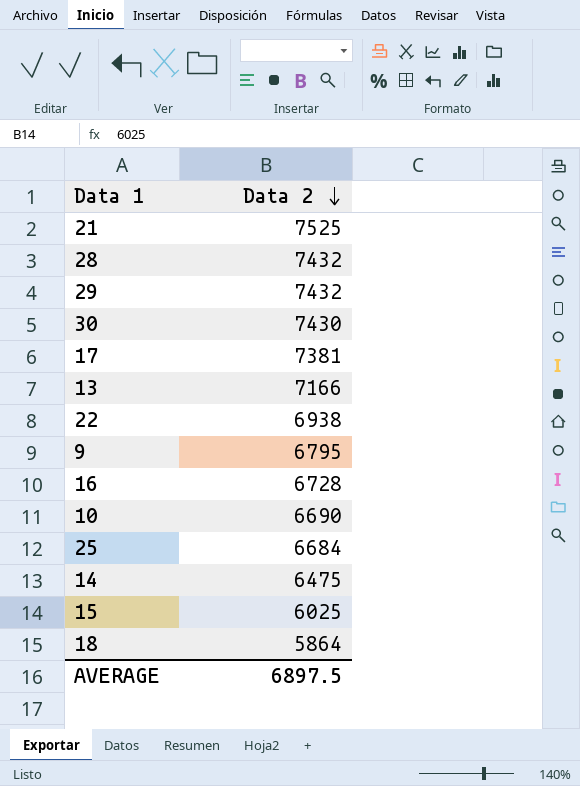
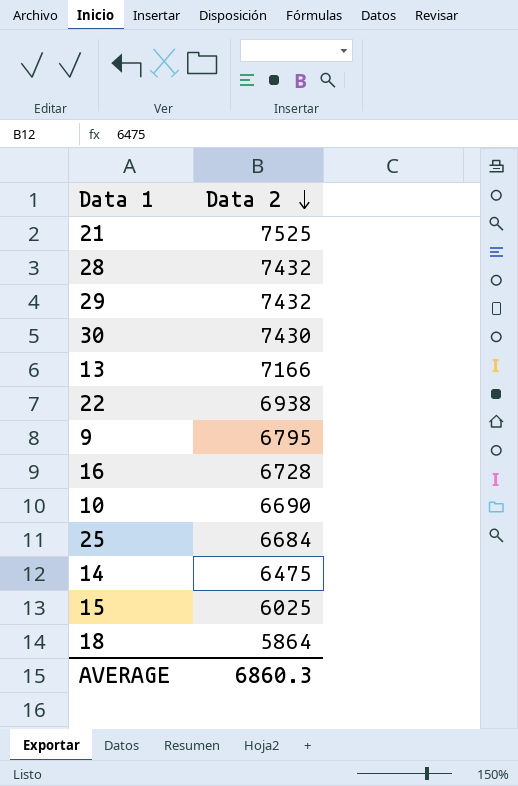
row 17: 7381 -> none
AVERAGE | Data 2: 6897.5 -> 6860.3

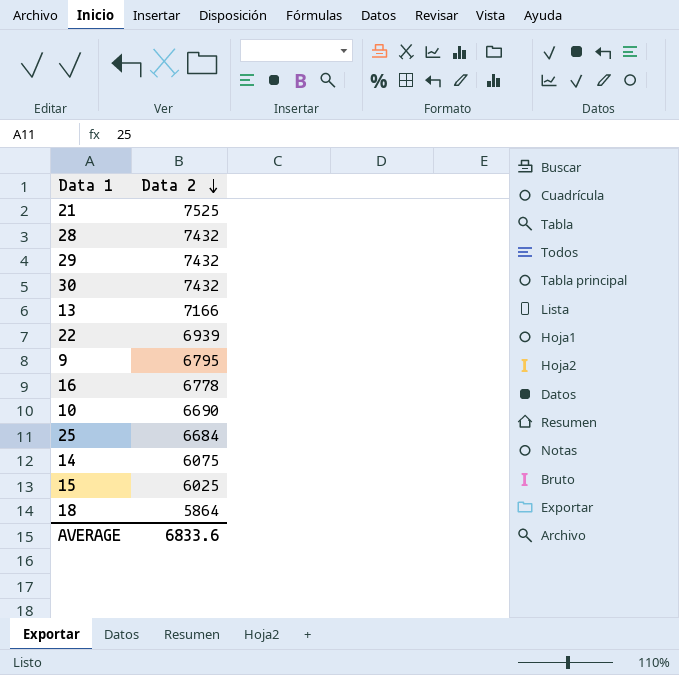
30 | Data 2: 7430 -> 7432
22 | Data 2: 6938 -> 6939
16 | Data 2: 6728 -> 6778
14 | Data 2: 6475 -> 6075
AVERAGE | Data 2: 6860.3 -> 6833.6

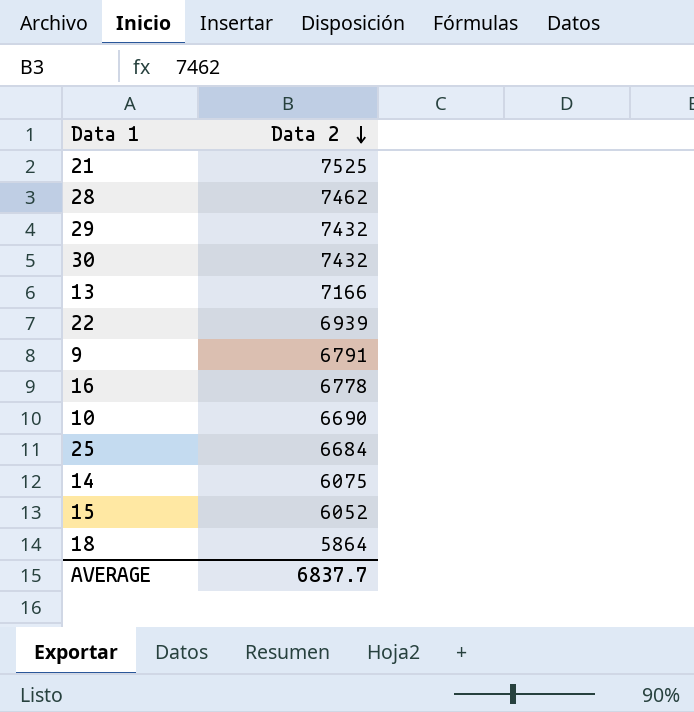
28 | Data 2: 7432 -> 7462
9 | Data 2: 6795 -> 6791
15 | Data 2: 6025 -> 6052
AVERAGE | Data 2: 6833.6 -> 6837.7

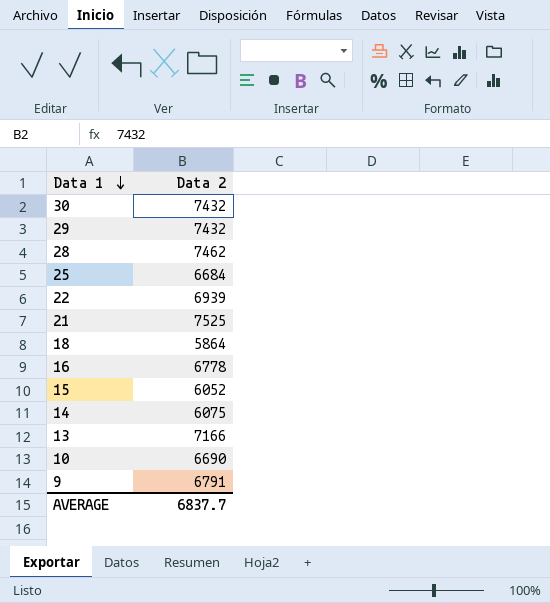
row order: Data 2 descending -> Data 1 descending

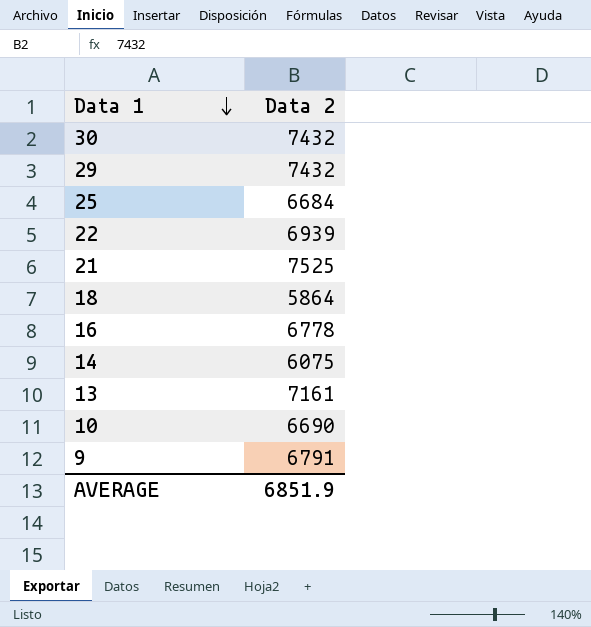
row 28: 7462 -> none
row 15: 6052 -> none
13 | Data 2: 7166 -> 7161
AVERAGE | Data 2: 6837.7 -> 6851.9

